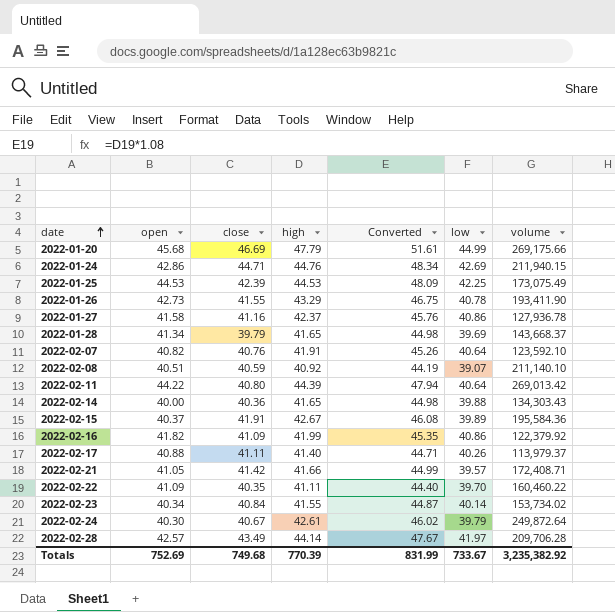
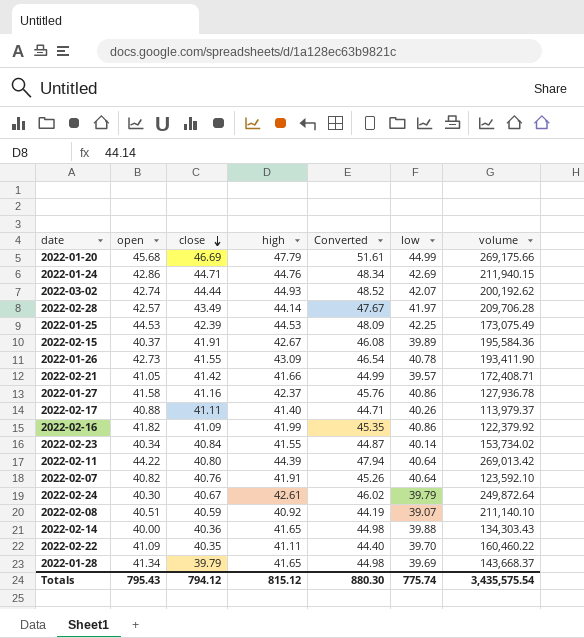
row order: date ascending -> close descending
row 2022-03-02: none -> 42.74 | 44.44 | 44.93 | 48.52 | 42.07 | 200,192.62
2022-01-26 | high: 43.29 -> 43.09
2022-01-26 | Converted: 46.75 -> 46.54
Totals | open: 752.69 -> 795.43
Totals | close: 749.68 -> 794.12
Totals | high: 770.39 -> 815.12
Totals | Converted: 831.99 -> 880.30
Totals | low: 733.67 -> 775.74
Totals | volume: 3,235,382.92 -> 3,435,575.54

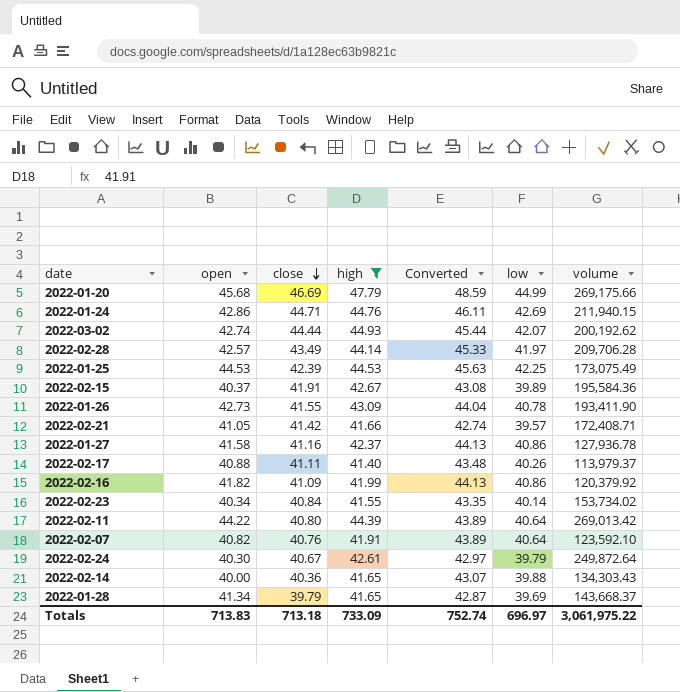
filter: none -> high >= 41.40
column Converted | formula: [high] * 1.08 -> [low] * 1.08
2022-02-16 | volume: 122,379.92 -> 120,379.92
Totals | open: 795.43 -> 713.83
Totals | close: 794.12 -> 713.18
Totals | high: 815.12 -> 733.09
Totals | Converted: 880.30 -> 752.74
Totals | low: 775.74 -> 696.97
Totals | volume: 3,435,575.54 -> 3,061,975.22

